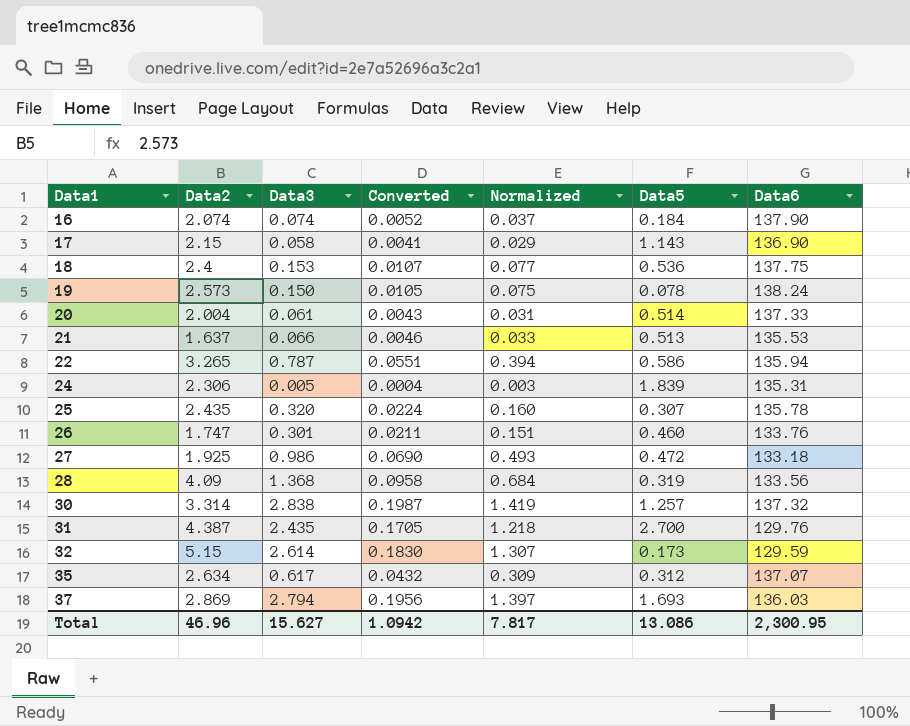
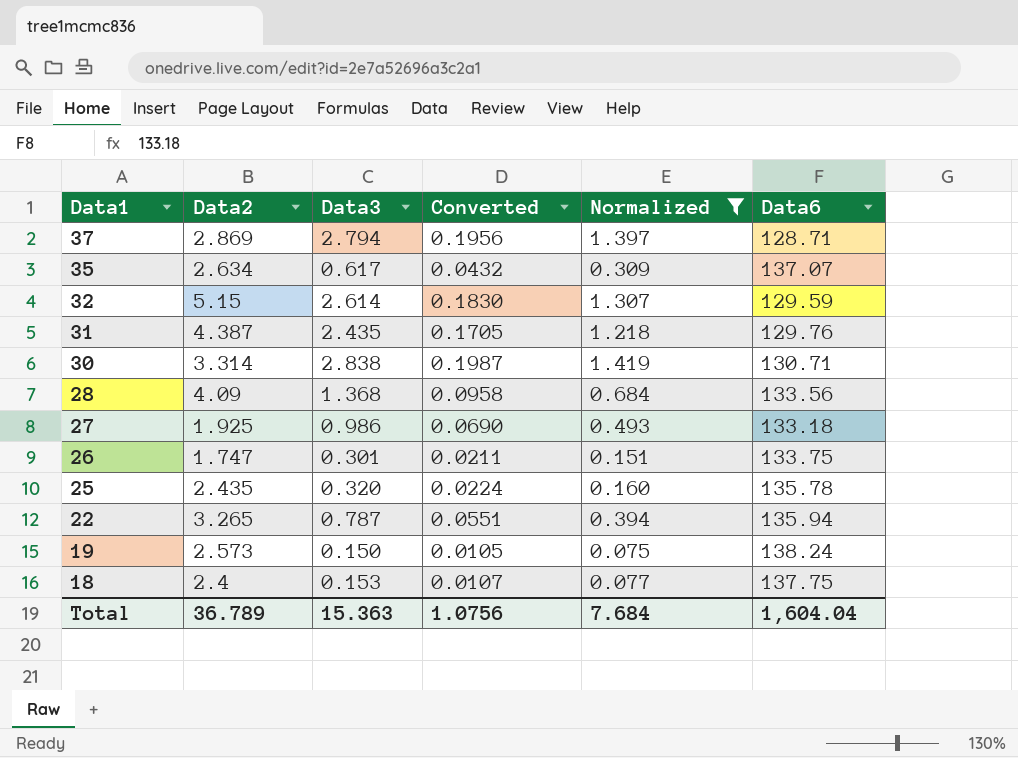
filter: none -> Normalized >= 0.075
row order: Data1 ascending -> Data1 descending
column Data5 | position: 6 -> none
37 | Data6: 136.03 -> 128.71
30 | Data6: 137.32 -> 130.71
26 | Data6: 133.76 -> 133.75
Total | Data2: 46.96 -> 36.789
Total | Data3: 15.627 -> 15.363
Total | Converted: 1.0942 -> 1.0756
Total | Normalized: 7.817 -> 7.684
Total | Data6: 2,300.95 -> 1,604.04

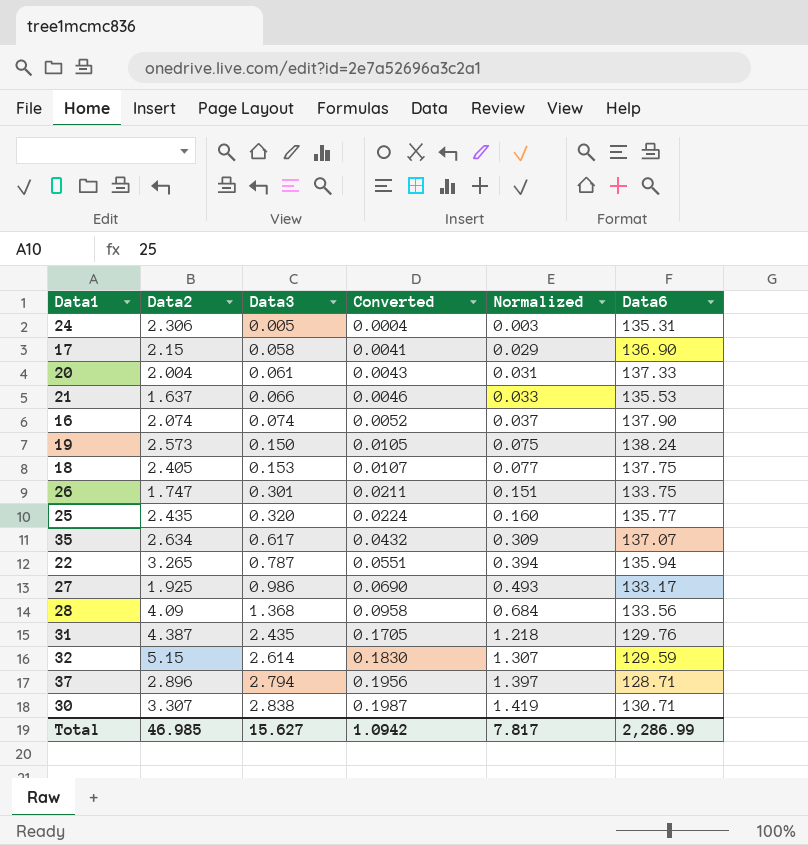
filter: Normalized >= 0.075 -> none
row order: Data1 descending -> Data3 ascending
18 | Data2: 2.4 -> 2.405
25 | Data6: 135.78 -> 135.77
27 | Data6: 133.18 -> 133.17
37 | Data2: 2.869 -> 2.896
30 | Data2: 3.314 -> 3.307
Total | Data2: 36.789 -> 46.985
Total | Data3: 15.363 -> 15.627
Total | Converted: 1.0756 -> 1.0942
Total | Normalized: 7.684 -> 7.817
Total | Data6: 1,604.04 -> 2,286.99

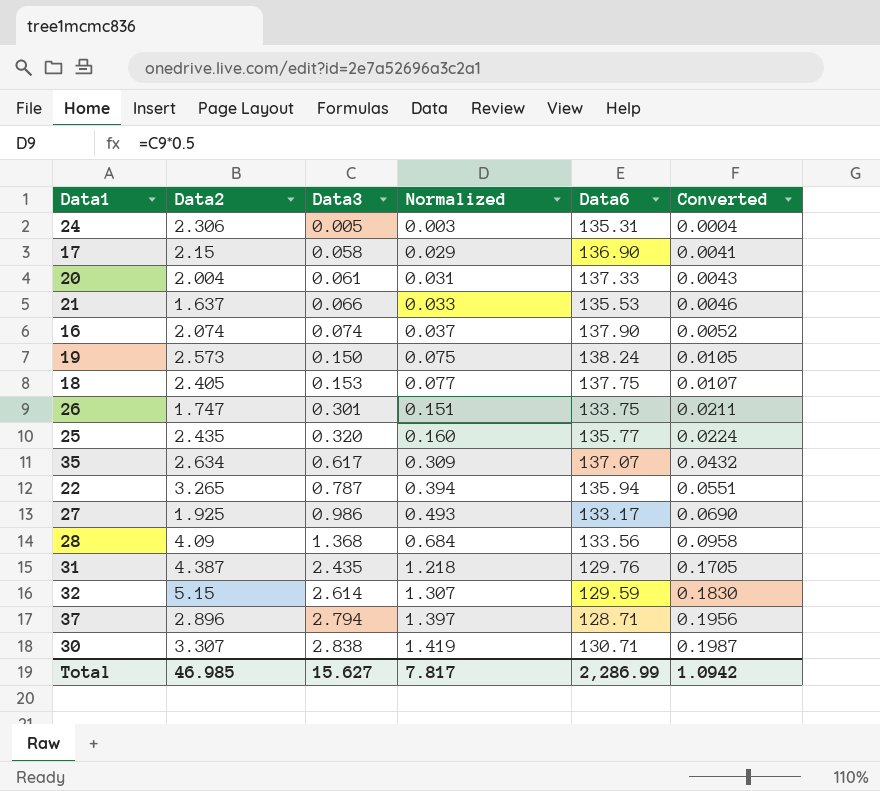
column Converted | position: 4 -> 6

